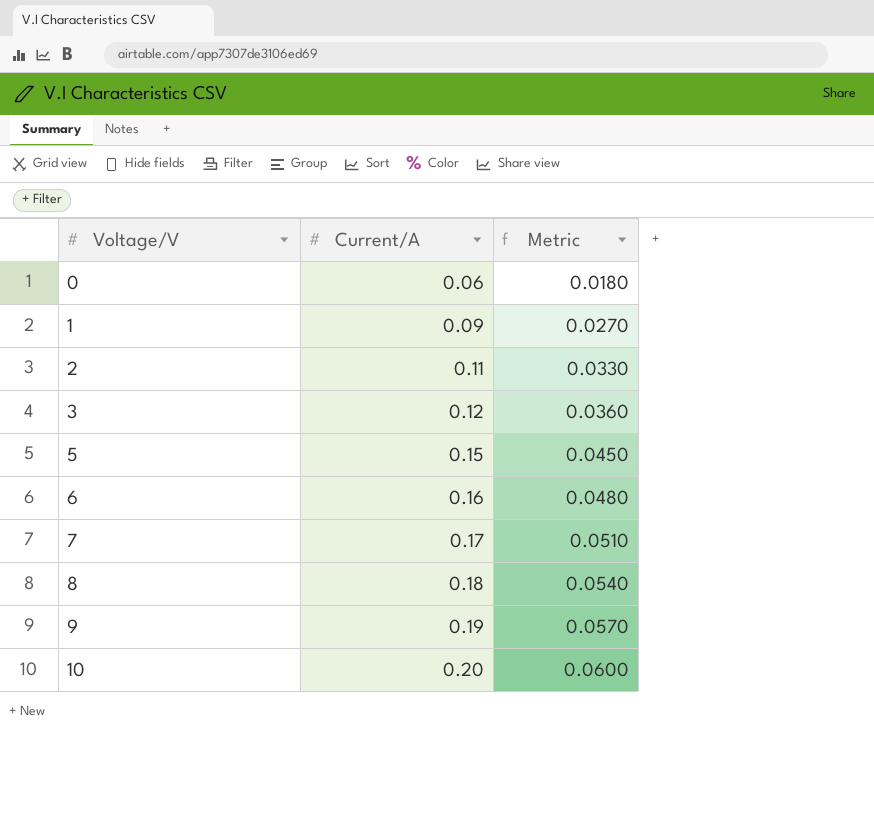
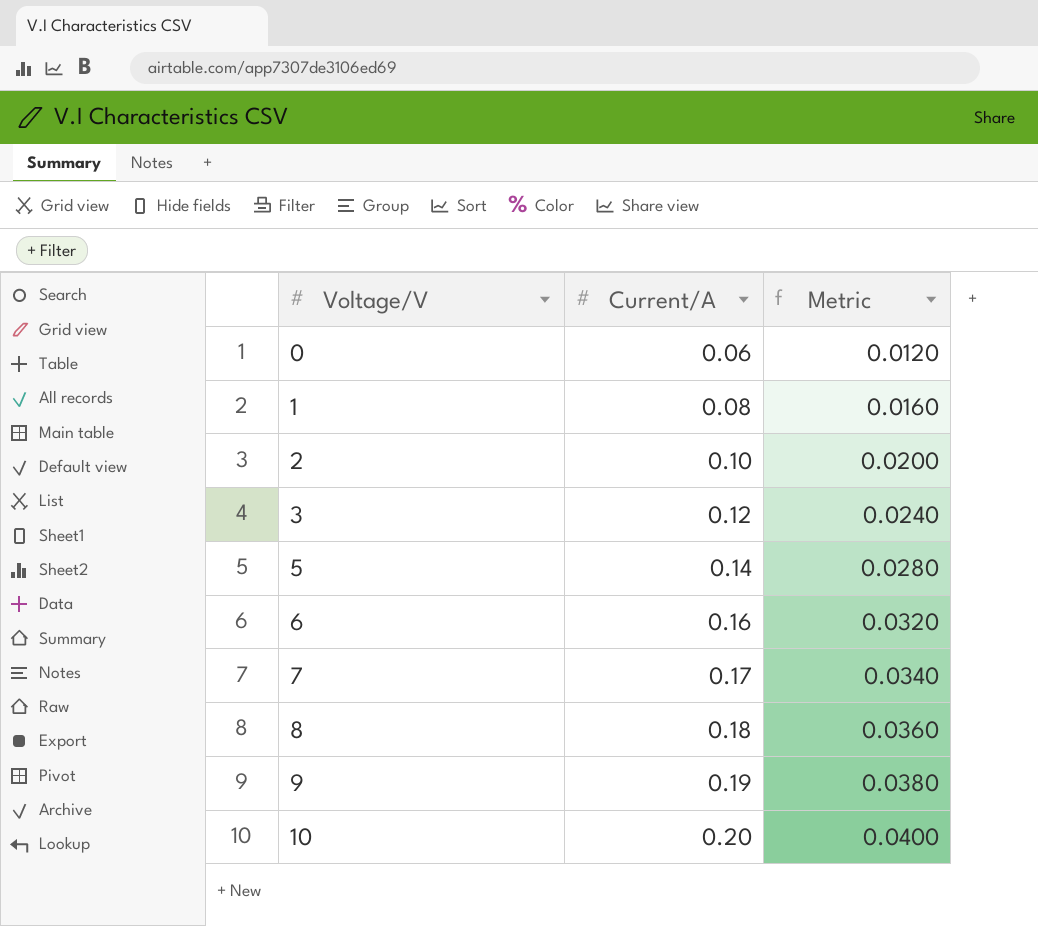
column Metric | formula: [Current/A] * 0.3 -> [Current/A] * 0.2
1 | Current/A: 0.09 -> 0.08
2 | Current/A: 0.11 -> 0.10
5 | Current/A: 0.15 -> 0.14

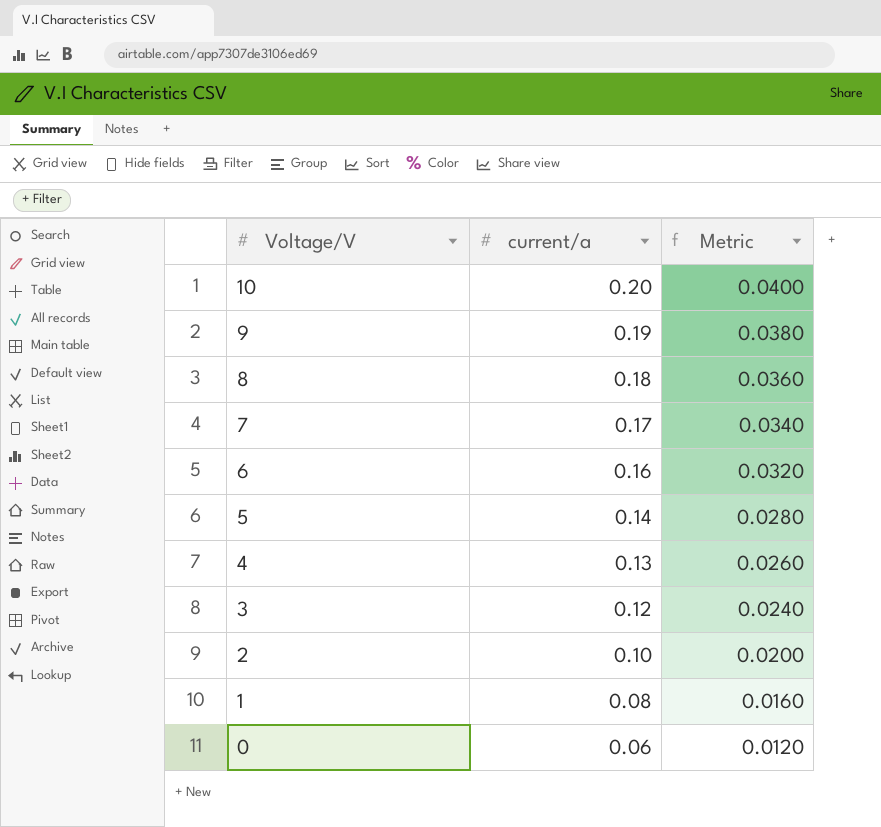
row order: Voltage/V ascending -> Voltage/V descending
column name: Current/A -> current/a
row 4: none -> 0.13 | 0.0260

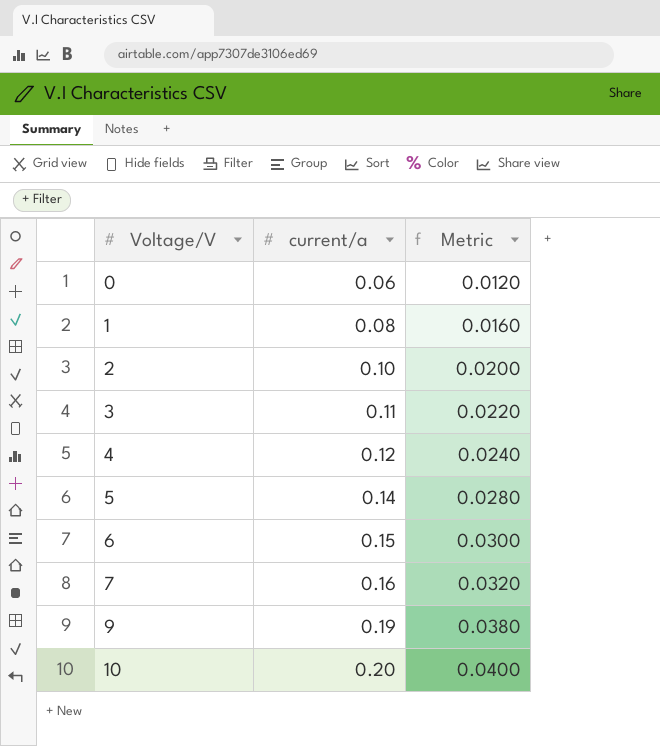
row order: Voltage/V descending -> Voltage/V ascending
row 8: 0.18 | 0.0360 -> none
3 | current/a: 0.12 -> 0.11
3 | Metric: 0.0240 -> 0.0220
4 | current/a: 0.13 -> 0.12
4 | Metric: 0.0260 -> 0.0240
6 | current/a: 0.16 -> 0.15
6 | Metric: 0.0320 -> 0.0300
7 | current/a: 0.17 -> 0.16
7 | Metric: 0.0340 -> 0.0320

